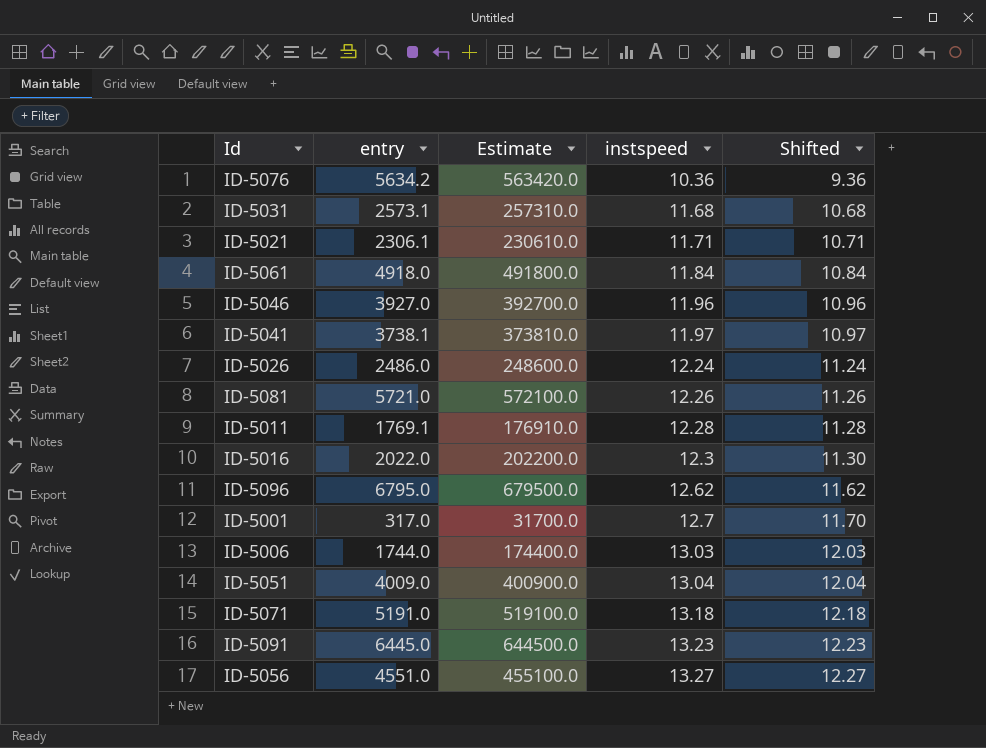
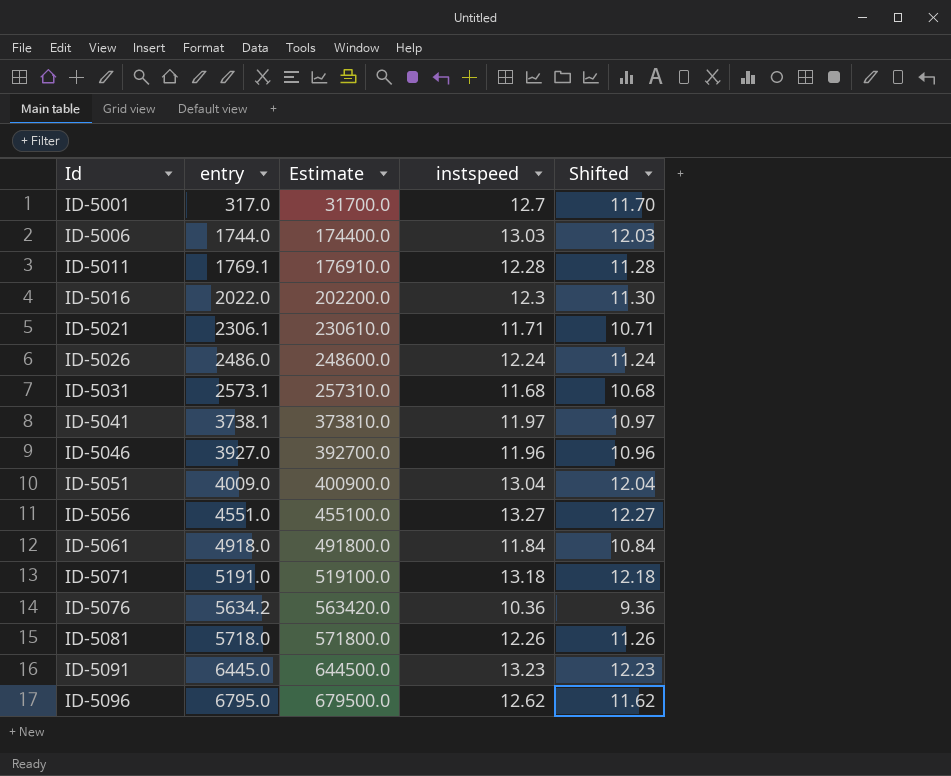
row order: instspeed ascending -> Id ascending
ID-5081 | entry: 5721.0 -> 5718.0
ID-5081 | Estimate: 572100.0 -> 571800.0

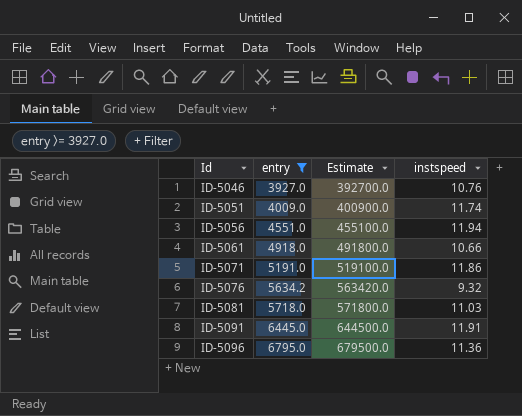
filter: none -> entry >= 3927.0
column Shifted | formula: [instspeed] - 1 -> none
ID-5046 | instspeed: 11.96 -> 10.76
ID-5051 | instspeed: 13.04 -> 11.74
ID-5056 | instspeed: 13.27 -> 11.94
ID-5061 | instspeed: 11.84 -> 10.66
ID-5071 | instspeed: 13.18 -> 11.86
ID-5076 | instspeed: 10.36 -> 9.32
ID-5081 | instspeed: 12.26 -> 11.03
ID-5091 | instspeed: 13.23 -> 11.91
ID-5096 | instspeed: 12.62 -> 11.36

